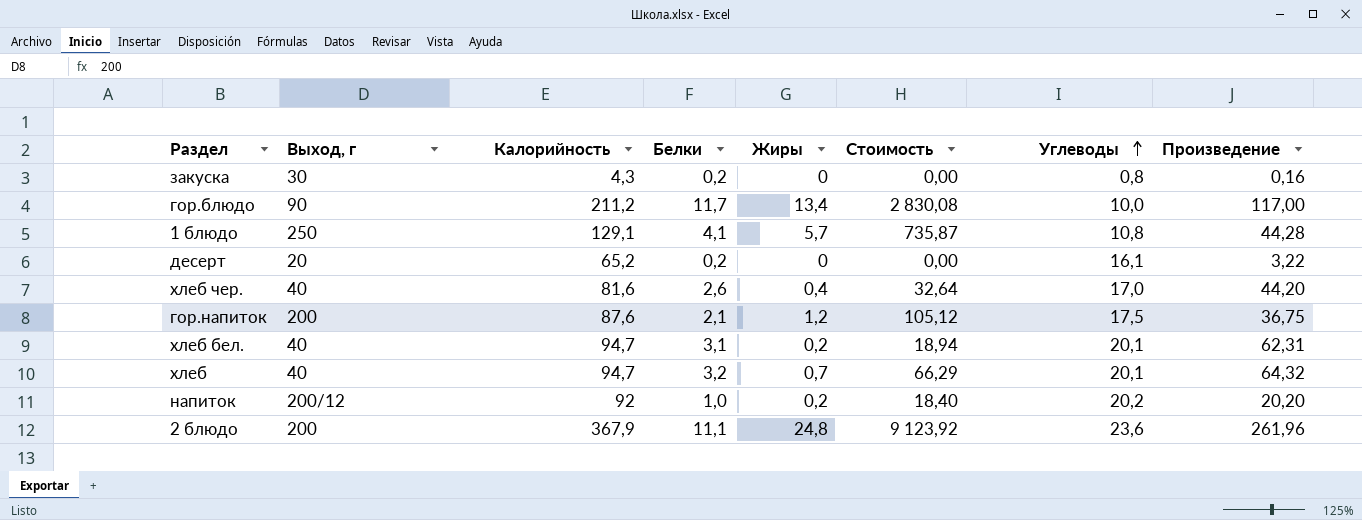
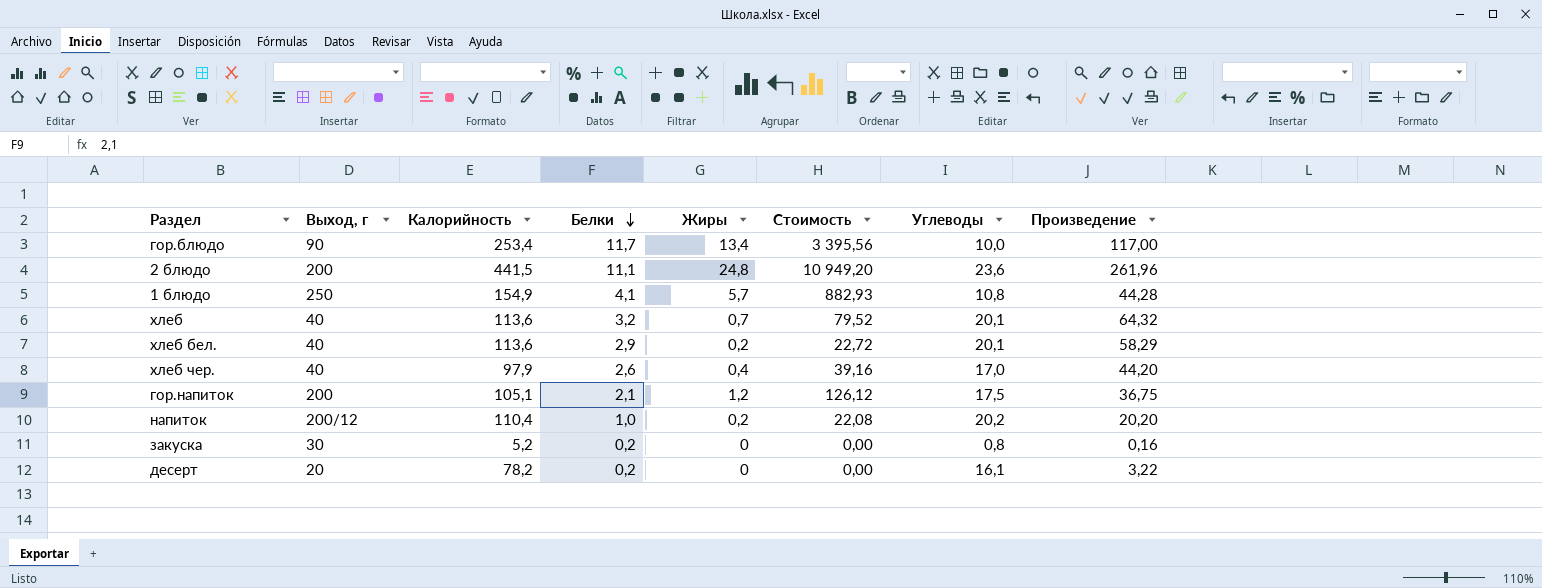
row order: Углеводы ascending -> Белки descending
гор.блюдо | Калорийность: 211,2 -> 253,4
гор.блюдо | Стоимость: 2 830,08 -> 3 395,56
2 блюдо | Калорийность: 367,9 -> 441,5
2 блюдо | Стоимость: 9 123,92 -> 10 949,20
1 блюдо | Калорийность: 129,1 -> 154,9
1 блюдо | Стоимость: 735,87 -> 882,93
хлеб | Калорийность: 94,7 -> 113,6
хлеб | Стоимость: 66,29 -> 79,52
хлеб бел. | Калорийность: 94,7 -> 113,6
хлеб бел. | Белки: 3,1 -> 2,9
хлеб бел. | Стоимость: 18,94 -> 22,72
хлеб бел. | Произведение: 62,31 -> 58,29
хлеб чер. | Калорийность: 81,6 -> 97,9
хлеб чер. | Стоимость: 32,64 -> 39,16
гор.напиток | Калорийность: 87,6 -> 105,1
гор.напиток | Стоимость: 105,12 -> 126,12
напиток | Калорийность: 92 -> 110,4
напиток | Стоимость: 18,40 -> 22,08
закуска | Калорийность: 4,3 -> 5,2
десерт | Калорийность: 65,2 -> 78,2

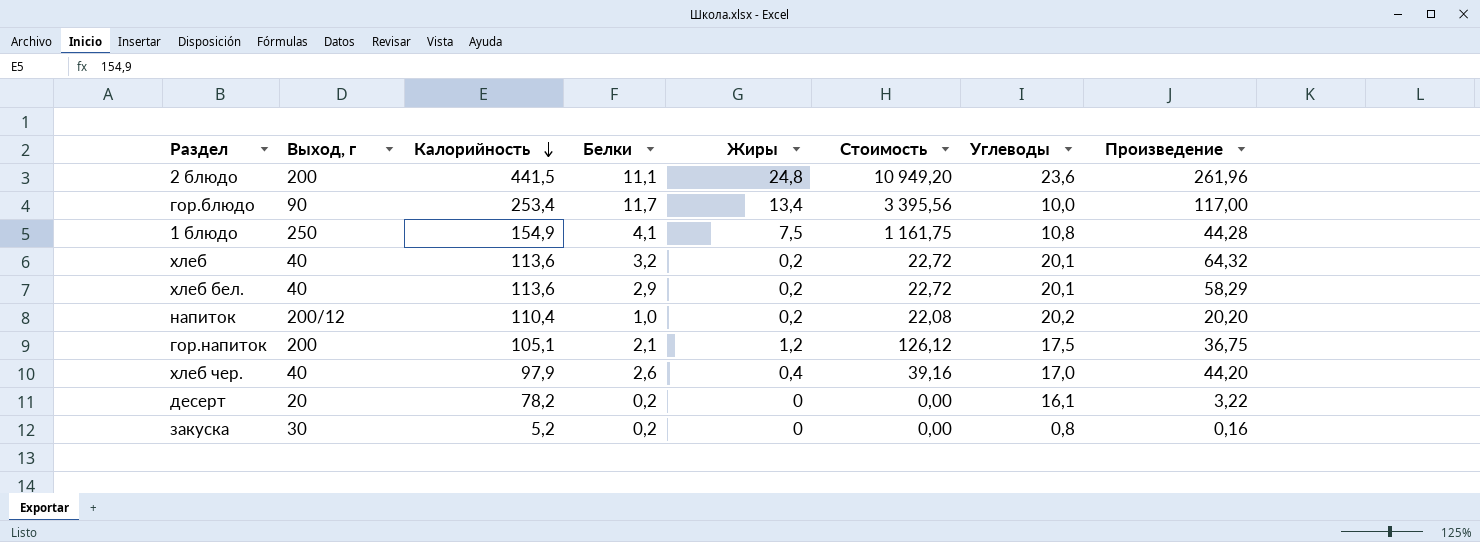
row order: Белки descending -> Калорийность descending
1 блюдо | Жиры: 5,7 -> 7,5
1 блюдо | Стоимость: 882,93 -> 1 161,75
хлеб | Жиры: 0,7 -> 0,2
хлеб | Стоимость: 79,52 -> 22,72

